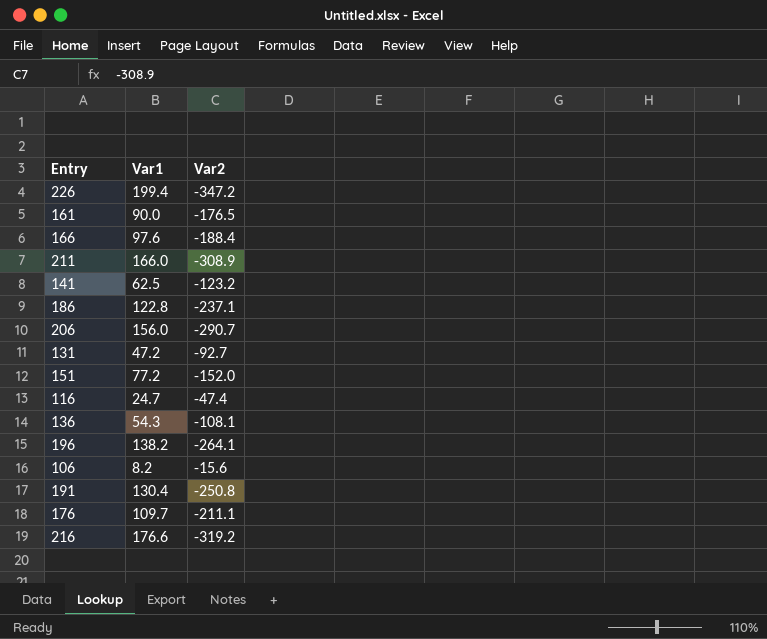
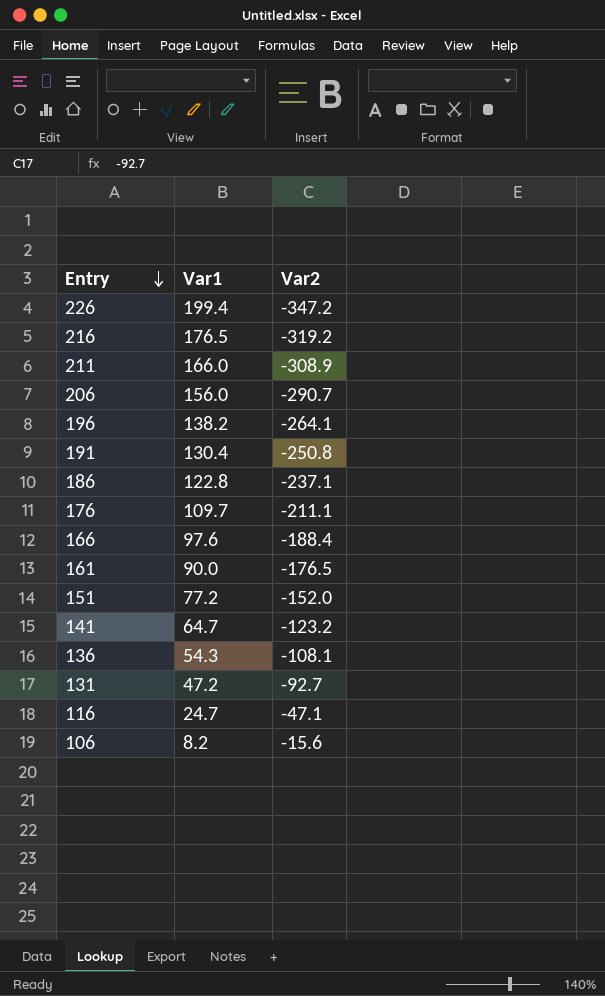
row order: none -> Entry descending
216 | Var1: 176.6 -> 176.5
141 | Var1: 62.5 -> 64.7
116 | Var2: -47.4 -> -47.1

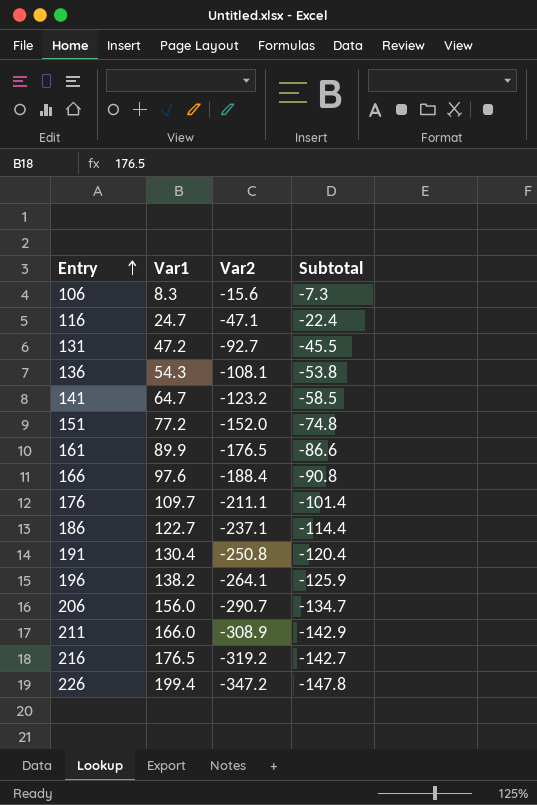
row order: Entry descending -> Entry ascending
column Subtotal | formula: none -> [Var1] + [Var2]
106 | Var1: 8.2 -> 8.3
161 | Var1: 90.0 -> 89.9
186 | Var1: 122.8 -> 122.7

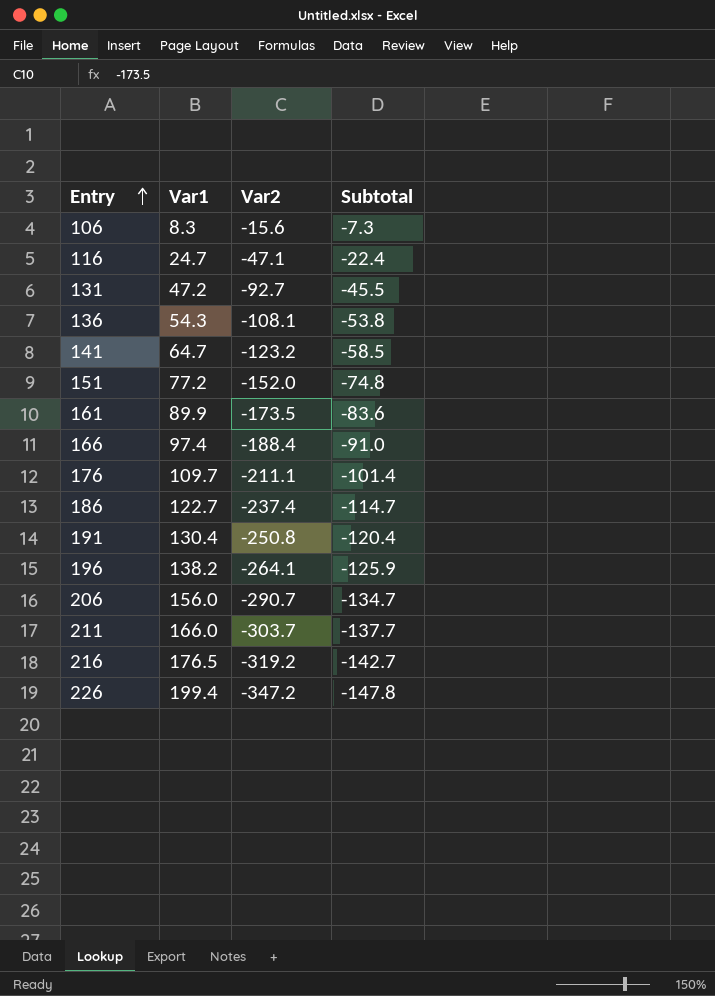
161 | Var2: -176.5 -> -173.5
161 | Subtotal: -86.6 -> -83.6
166 | Var1: 97.6 -> 97.4
166 | Subtotal: -90.8 -> -91.0
186 | Var2: -237.1 -> -237.4
186 | Subtotal: -114.4 -> -114.7
211 | Var2: -308.9 -> -303.7
211 | Subtotal: -142.9 -> -137.7

